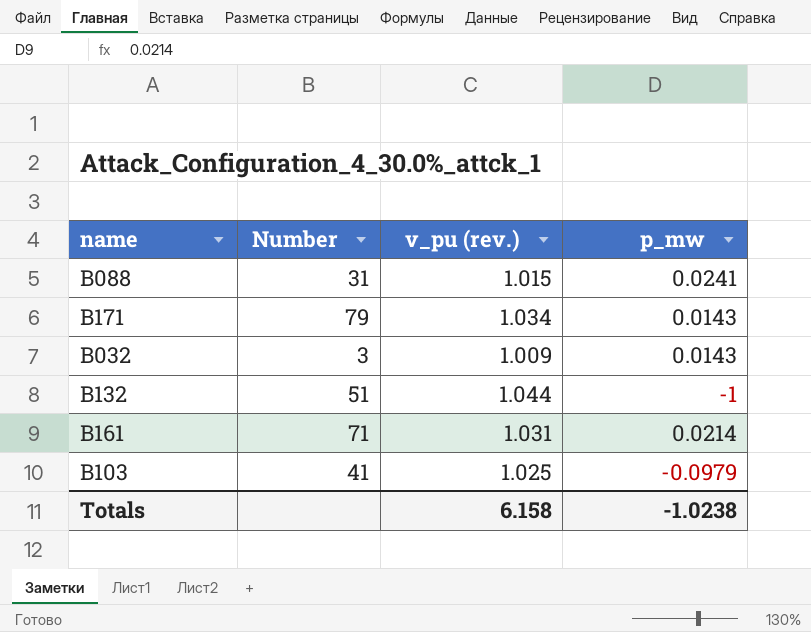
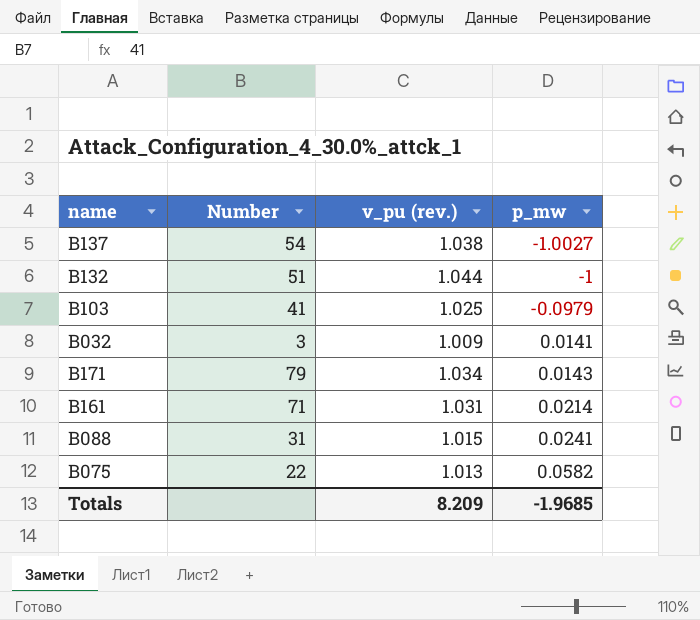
row order: none -> p_mw ascending
row B137: none -> 54 | 1.038 | -1.0027
B032 | p_mw: 0.0143 -> 0.0141
row B075: none -> 22 | 1.013 | 0.0582
Totals | v_pu (rev.): 6.158 -> 8.209
Totals | p_mw: -1.0238 -> -1.9685

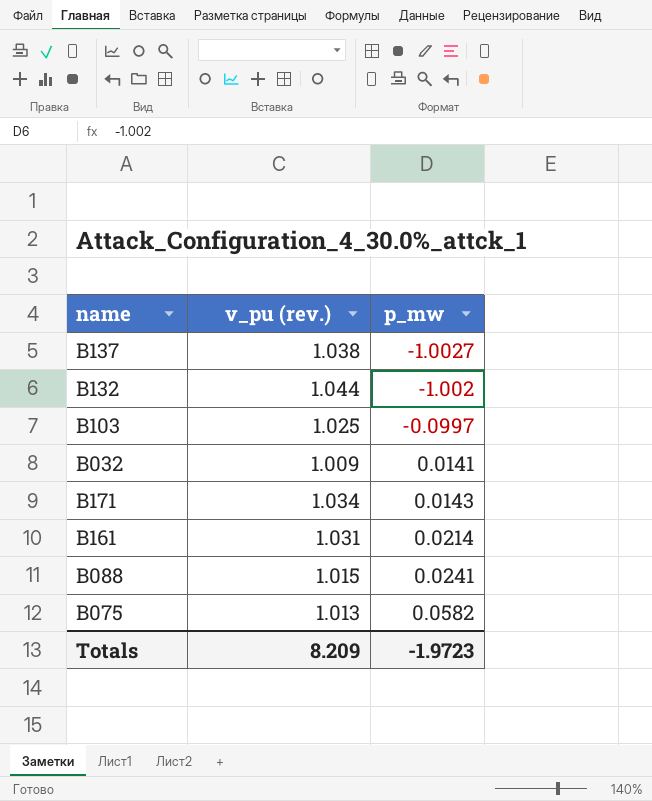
column Number | position: 2 -> none
B132 | p_mw: -1 -> -1.002
B103 | p_mw: -0.0979 -> -0.0997
Totals | p_mw: -1.9685 -> -1.9723

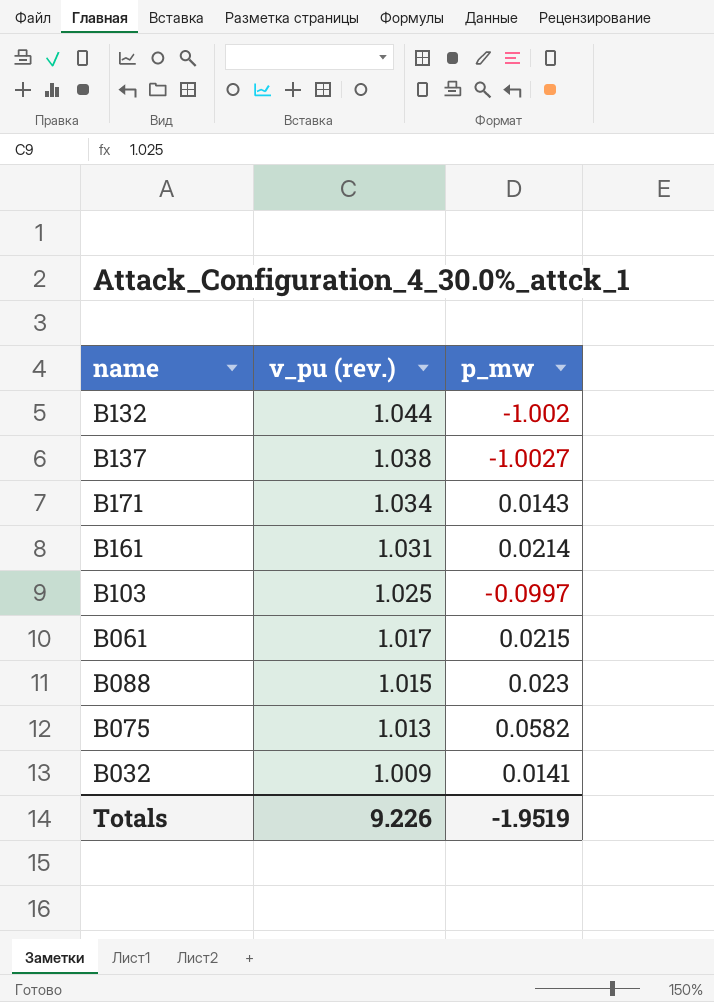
row order: p_mw ascending -> v_pu (rev.) descending
row B061: none -> 1.017 | 0.0215
B088 | p_mw: 0.0241 -> 0.023
Totals | v_pu (rev.): 8.209 -> 9.226
Totals | p_mw: -1.9723 -> -1.9519

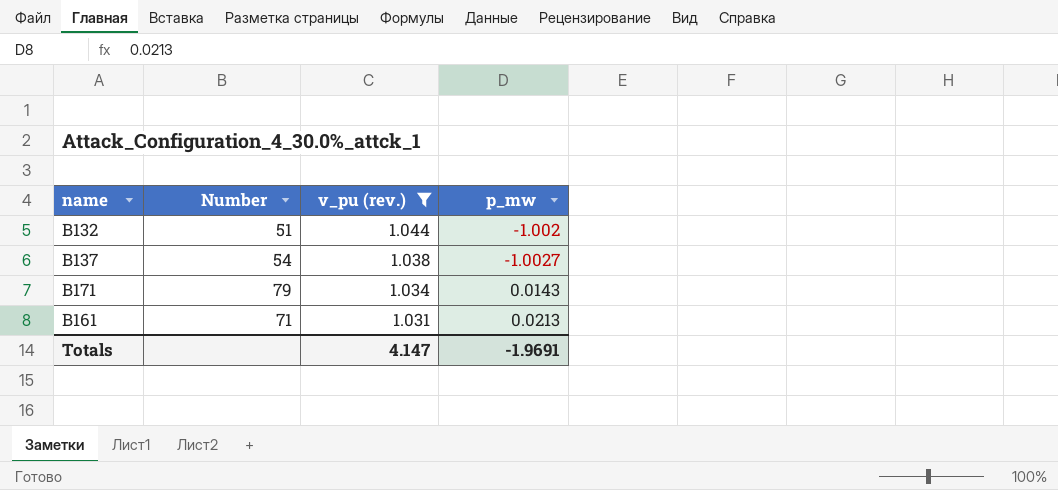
filter: none -> v_pu (rev.) >= 1.031
column Number | position: none -> 2
B161 | p_mw: 0.0214 -> 0.0213
Totals | v_pu (rev.): 9.226 -> 4.147
Totals | p_mw: -1.9519 -> -1.9691

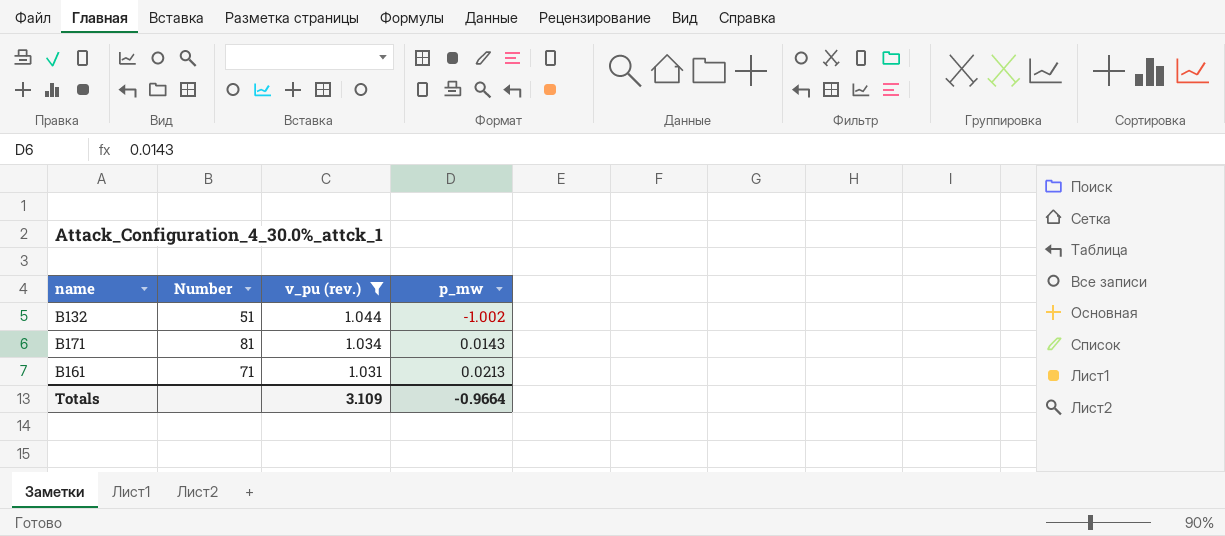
row B137: 54 | 1.038 | -1.0027 -> none
B171 | Number: 79 -> 81
Totals | v_pu (rev.): 4.147 -> 3.109
Totals | p_mw: -1.9691 -> -0.9664

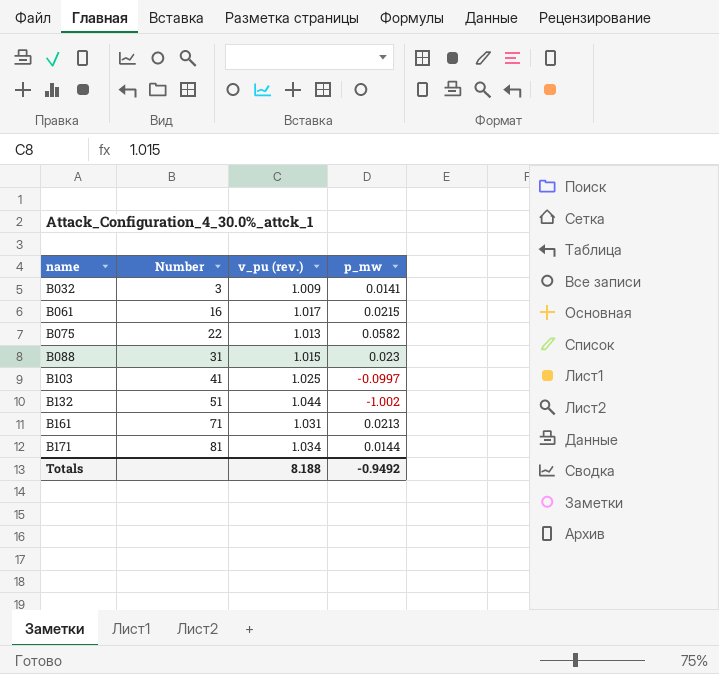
filter: v_pu (rev.) >= 1.031 -> none
row order: v_pu (rev.) descending -> name ascending
B171 | p_mw: 0.0143 -> 0.0144
Totals | v_pu (rev.): 3.109 -> 8.188
Totals | p_mw: -0.9664 -> -0.9492

